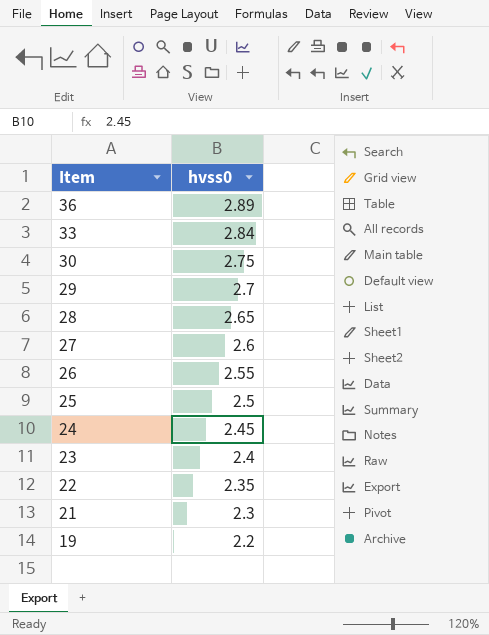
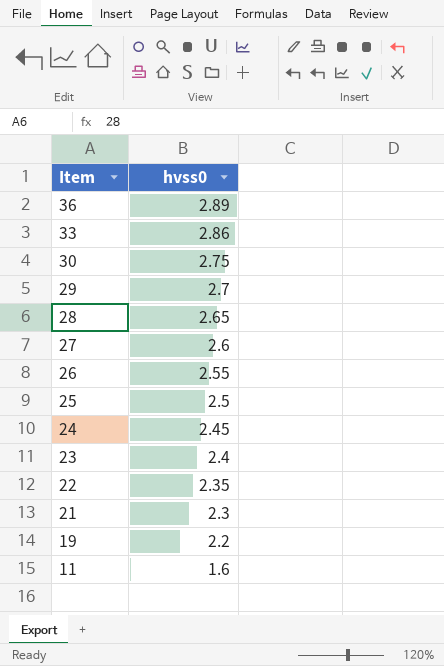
33 | hvss0: 2.84 -> 2.86
row 11: none -> 1.6

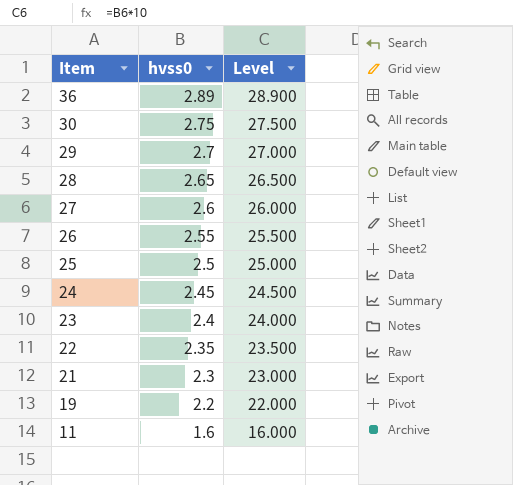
column Level | formula: none -> [hvss0] * 10
row 33: 2.86 -> none

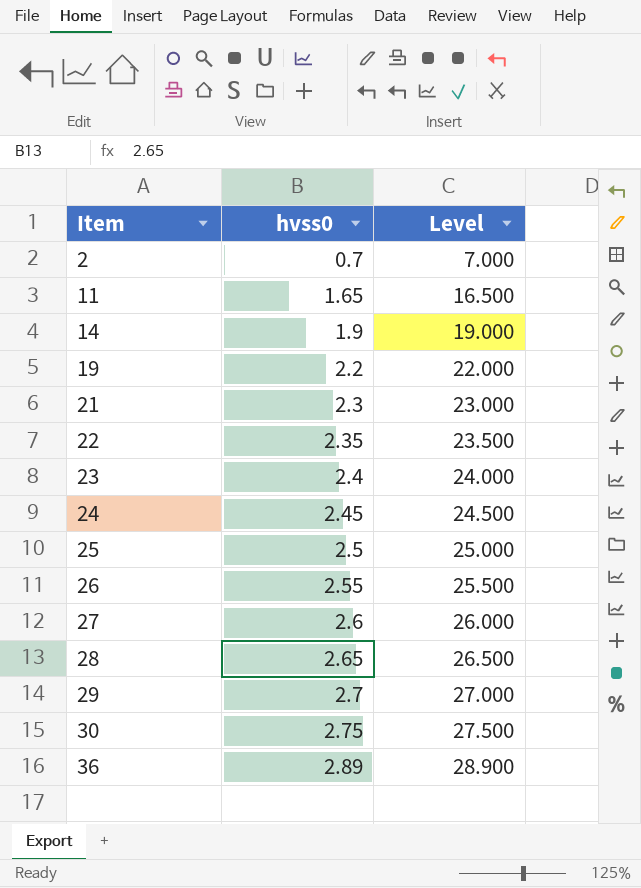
row order: Item descending -> Item ascending
row 2: none -> 0.7 | 7.000
11 | hvss0: 1.6 -> 1.65
11 | Level: 16.000 -> 16.500
row 14: none -> 1.9 | 19.000

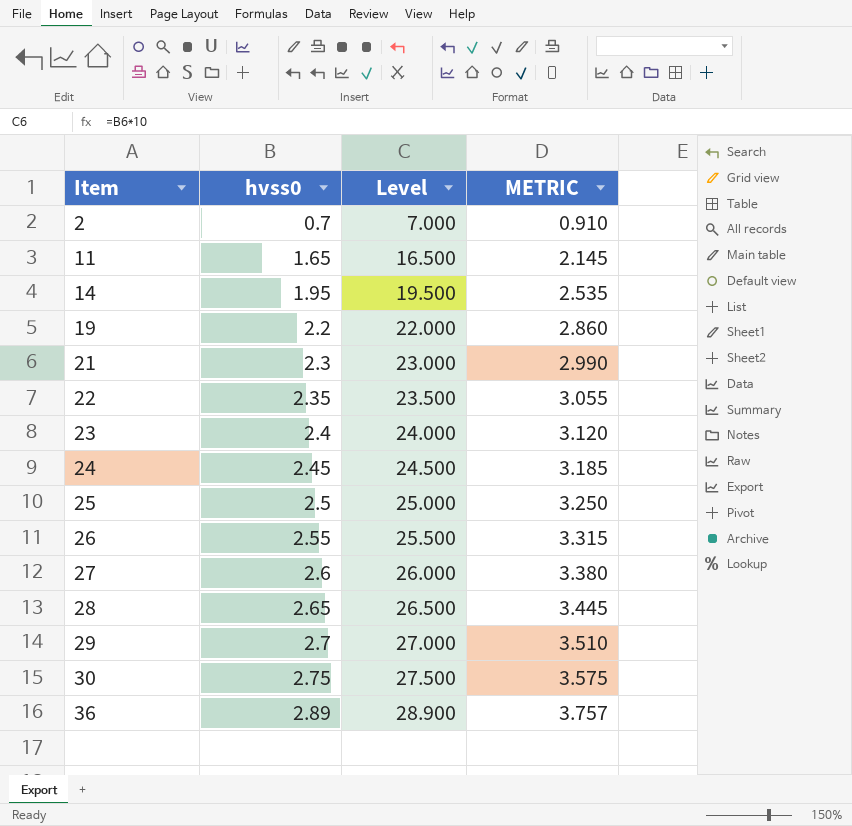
column METRIC | formula: none -> [hvss0] * 1.3
14 | hvss0: 1.9 -> 1.95
14 | Level: 19.000 -> 19.500

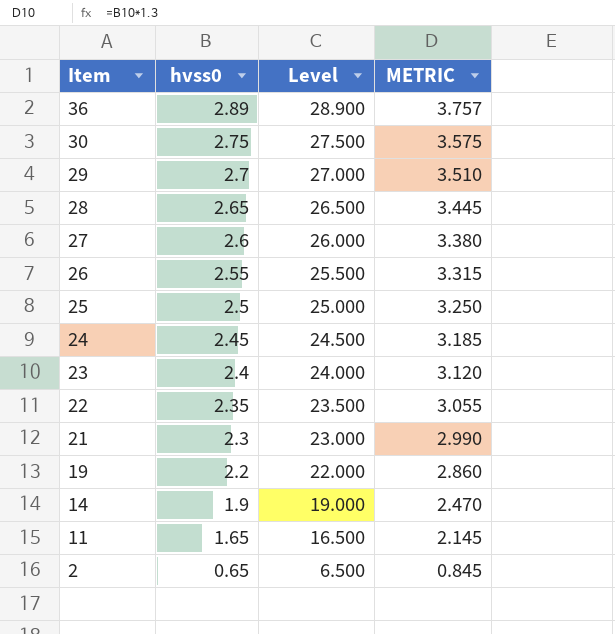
row order: Item ascending -> Item descending
14 | hvss0: 1.95 -> 1.9
14 | Level: 19.500 -> 19.000
14 | METRIC: 2.535 -> 2.470
2 | hvss0: 0.7 -> 0.65
2 | Level: 7.000 -> 6.500
2 | METRIC: 0.910 -> 0.845

